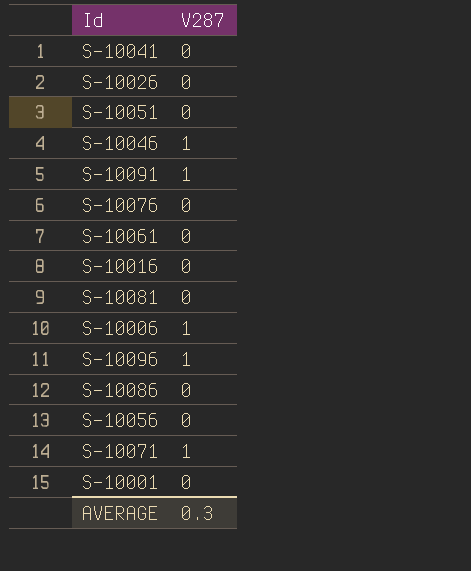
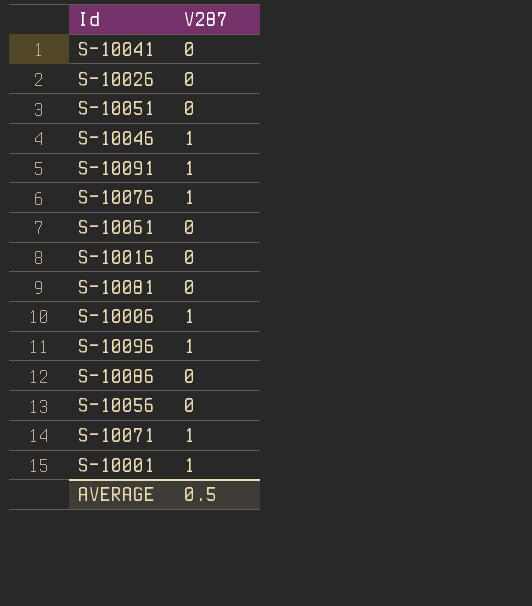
S-10076 | V287: 0 -> 1
S-10001 | V287: 0 -> 1
AVERAGE | V287: 0.3 -> 0.5

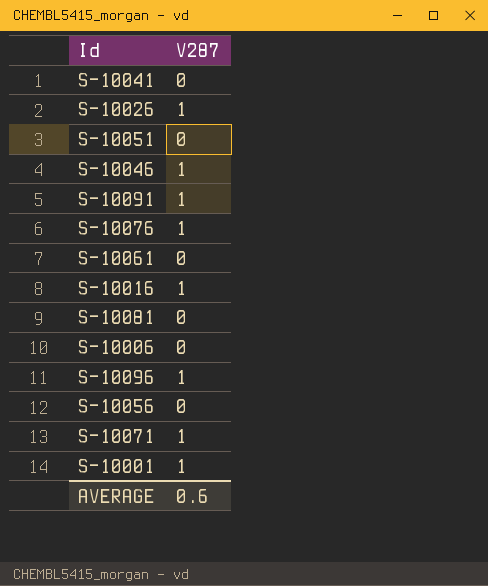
row S-10086: 0 -> none
S-10026 | V287: 0 -> 1
S-10016 | V287: 0 -> 1
S-10006 | V287: 1 -> 0
AVERAGE | V287: 0.5 -> 0.6

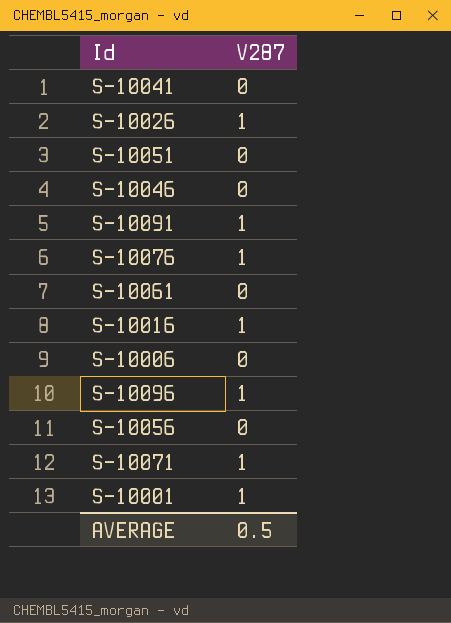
row S-10081: 0 -> none
S-10046 | V287: 1 -> 0
AVERAGE | V287: 0.6 -> 0.5

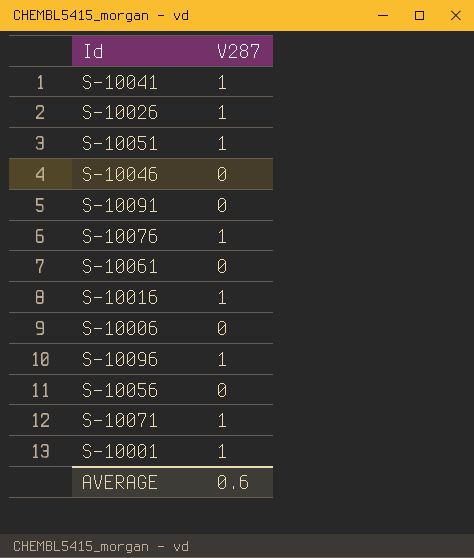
S-10041 | V287: 0 -> 1
S-10051 | V287: 0 -> 1
S-10091 | V287: 1 -> 0
AVERAGE | V287: 0.5 -> 0.6

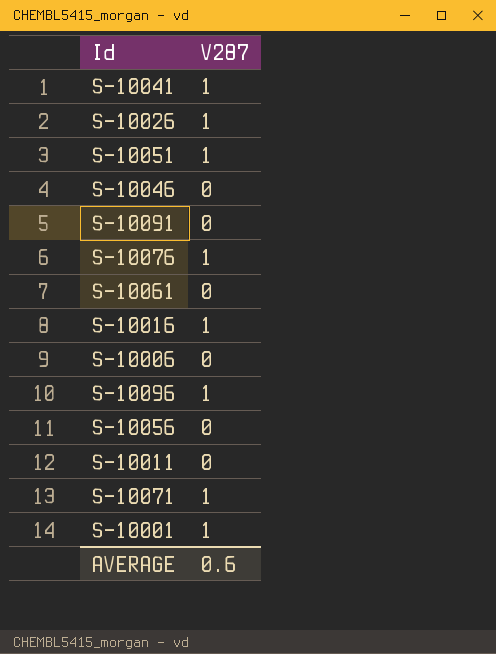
row S-10011: none -> 0

